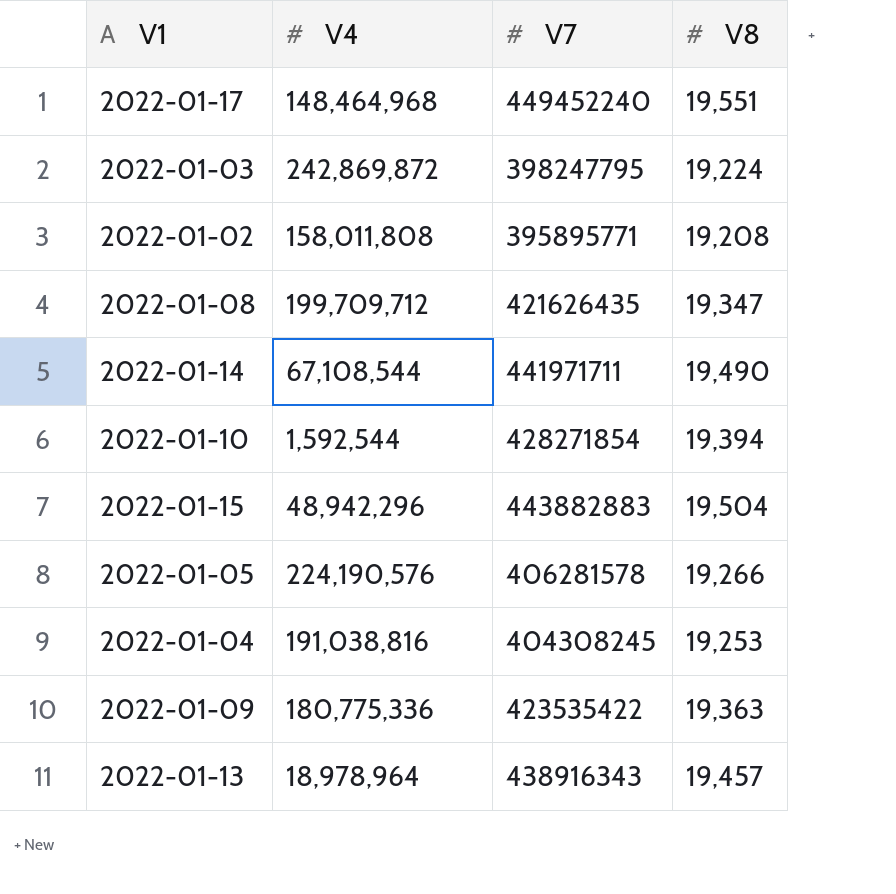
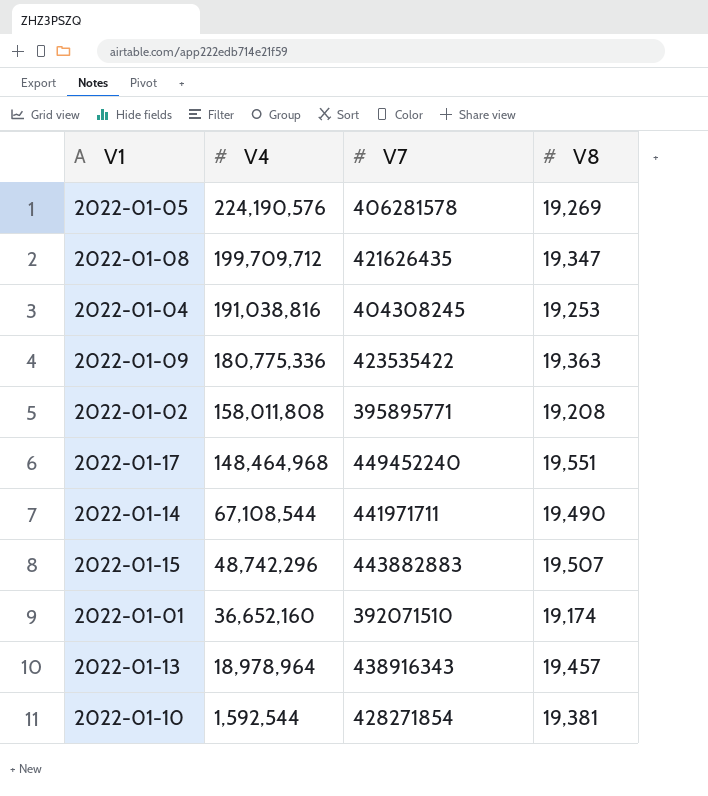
row order: none -> V4 descending
row 2022-01-03: 242,869,872 | 398247795 | 19,224 -> none
2022-01-05 | V8: 19,266 -> 19,269
2022-01-15 | V4: 48,942,296 -> 48,742,296
2022-01-15 | V8: 19,504 -> 19,507
row 2022-01-01: none -> 36,652,160 | 392071510 | 19,174
2022-01-10 | V8: 19,394 -> 19,381

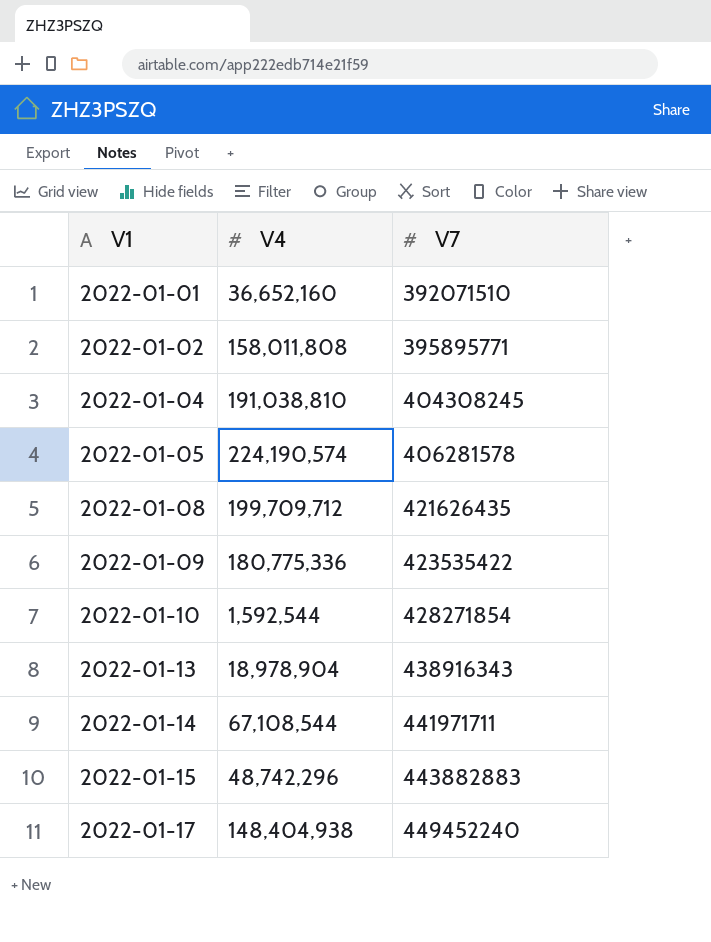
row order: V4 descending -> V1 ascending
column V8 | position: 4 -> none
2022-01-04 | V4: 191,038,816 -> 191,038,810
2022-01-05 | V4: 224,190,576 -> 224,190,574
2022-01-13 | V4: 18,978,964 -> 18,978,904
2022-01-17 | V4: 148,464,968 -> 148,404,938

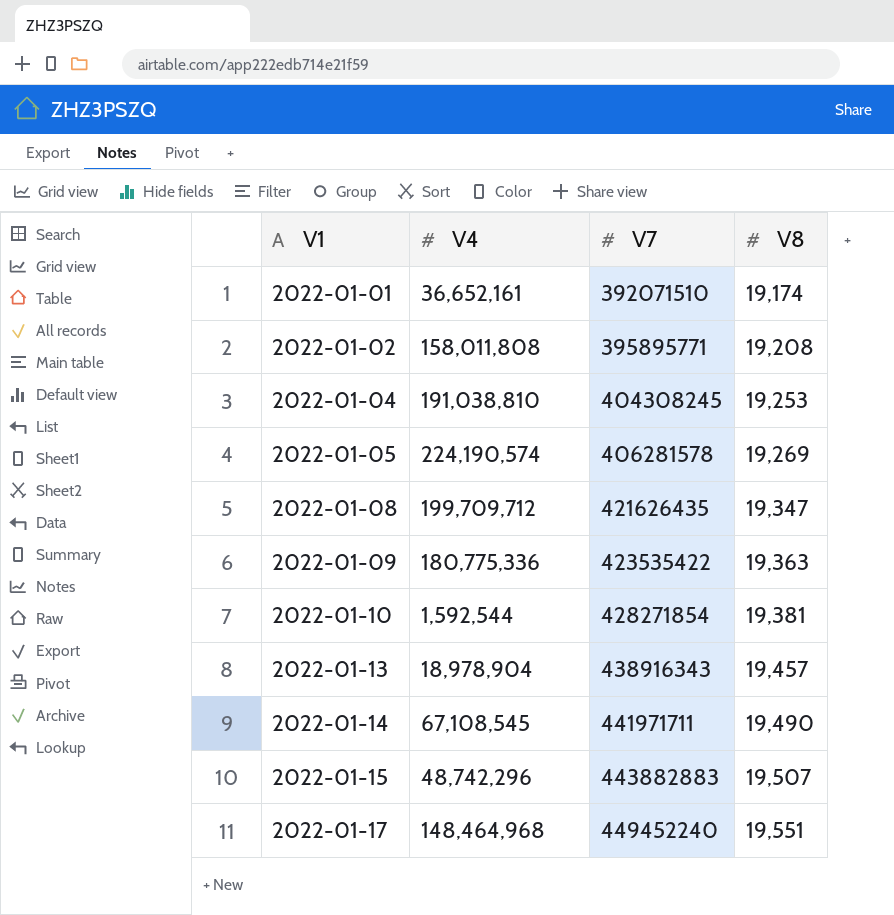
column V8 | position: none -> 4
2022-01-01 | V4: 36,652,160 -> 36,652,161
2022-01-14 | V4: 67,108,544 -> 67,108,545
2022-01-17 | V4: 148,404,938 -> 148,464,968

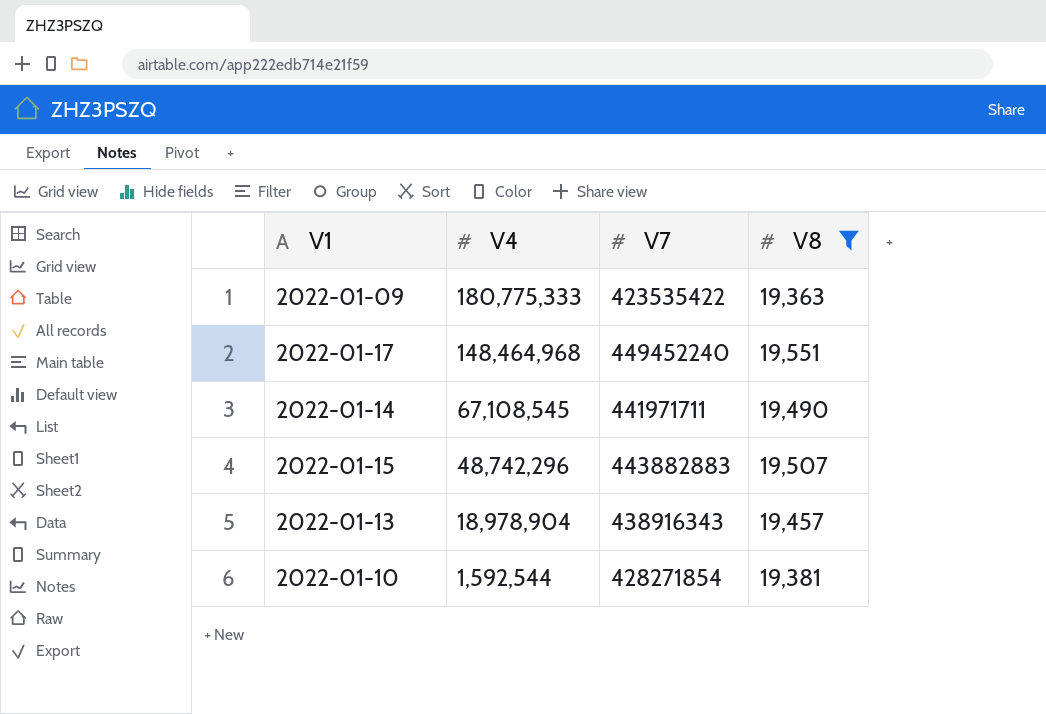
filter: none -> V8 >= 19,363
row order: V1 ascending -> V4 descending
2022-01-09 | V4: 180,775,336 -> 180,775,333

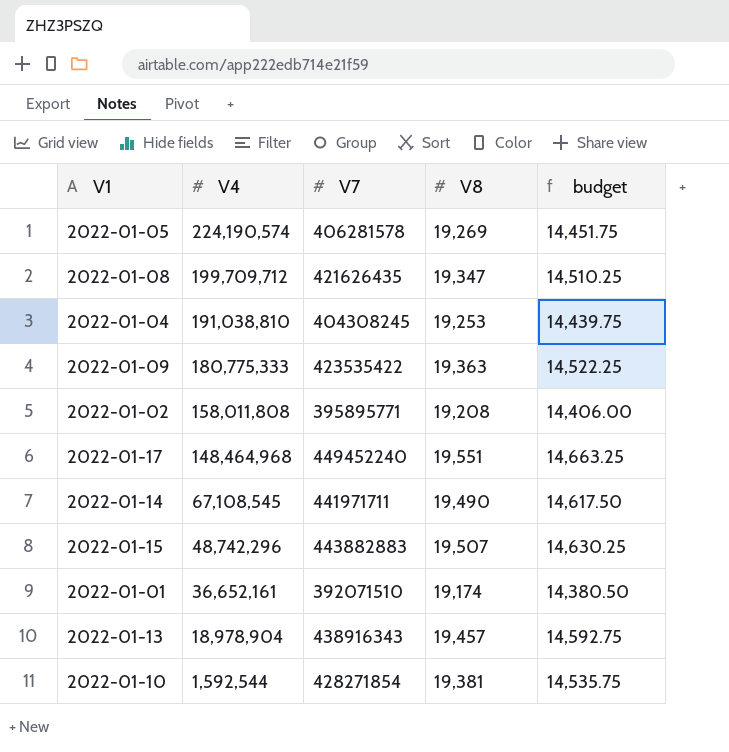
filter: V8 >= 19,363 -> none
column budget | formula: none -> [V8] * 0.75

